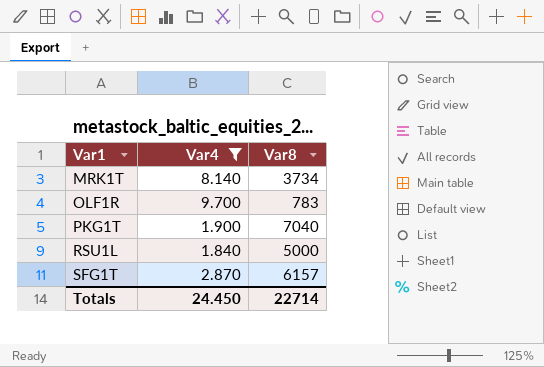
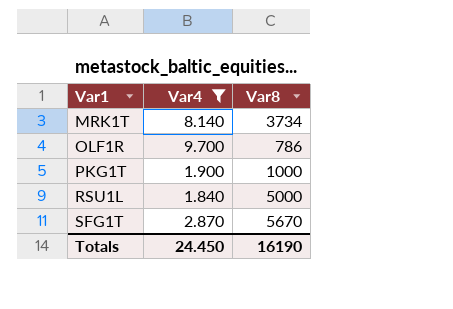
OLF1R | Var8: 783 -> 786
PKG1T | Var8: 7040 -> 1000
SFG1T | Var8: 6157 -> 5670
Totals | Var8: 22714 -> 16190

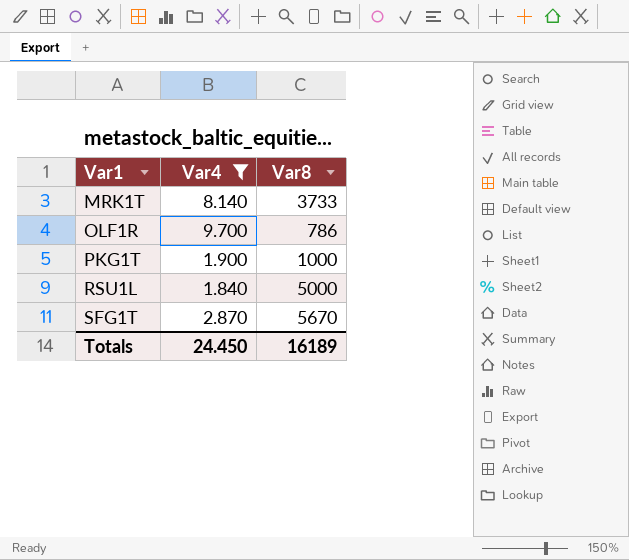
MRK1T | Var8: 3734 -> 3733
Totals | Var8: 16190 -> 16189

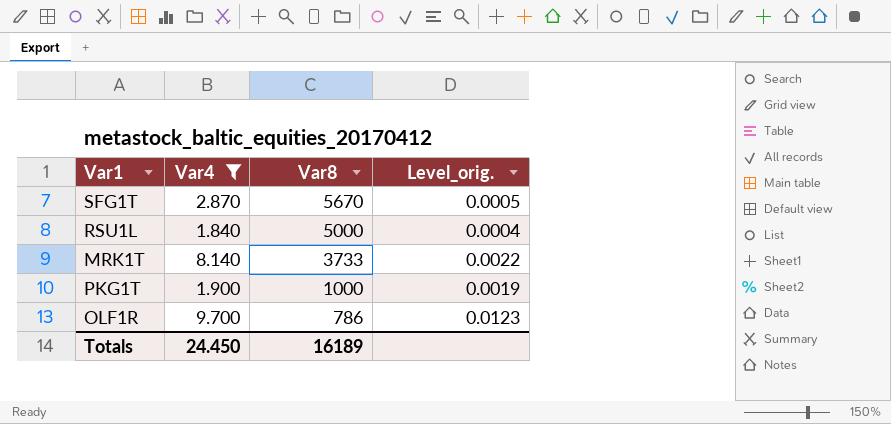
row order: Var1 ascending -> Var8 descending
column Level_orig. | formula: none -> [Var4] / [Var8]

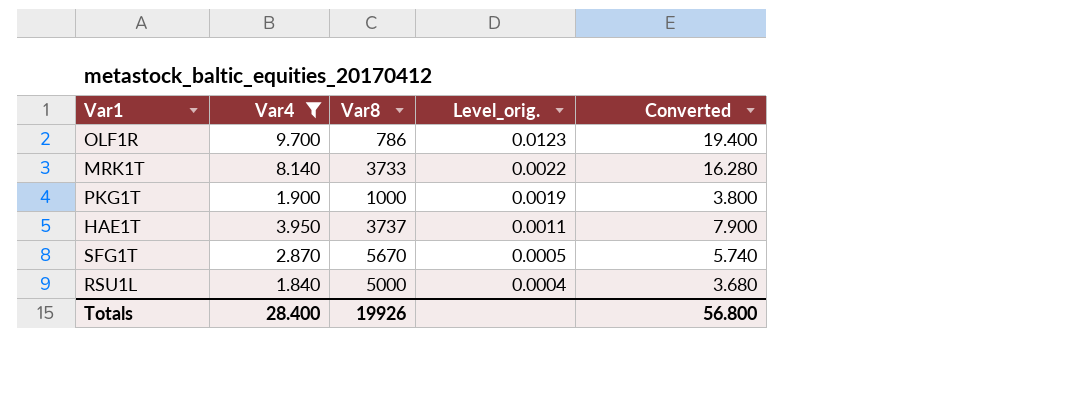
row order: Var8 descending -> Level_orig. descending
column Converted | formula: none -> [Var4] * 2
row HAE1T: none -> 3.950 | 3737 | 0.0011 | 7.900
Totals | Var4: 24.450 -> 28.400
Totals | Var8: 16189 -> 19926

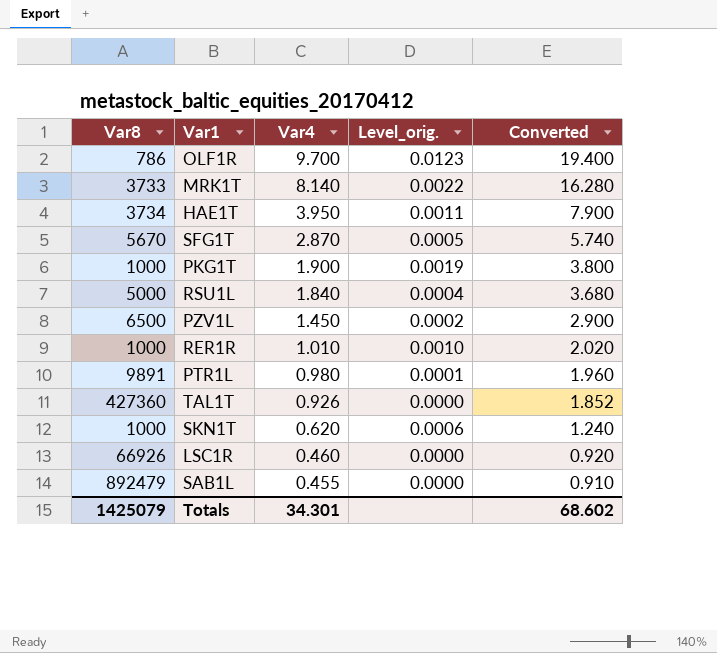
filter: Var4 >= 1.840 -> none
row order: Level_orig. descending -> Var4 descending
column Var8 | position: 3 -> 1
HAE1T | Var8: 3737 -> 3734
Totals | Var8: 19926 -> 1425079
Totals | Var4: 28.400 -> 34.301
Totals | Converted: 56.800 -> 68.602

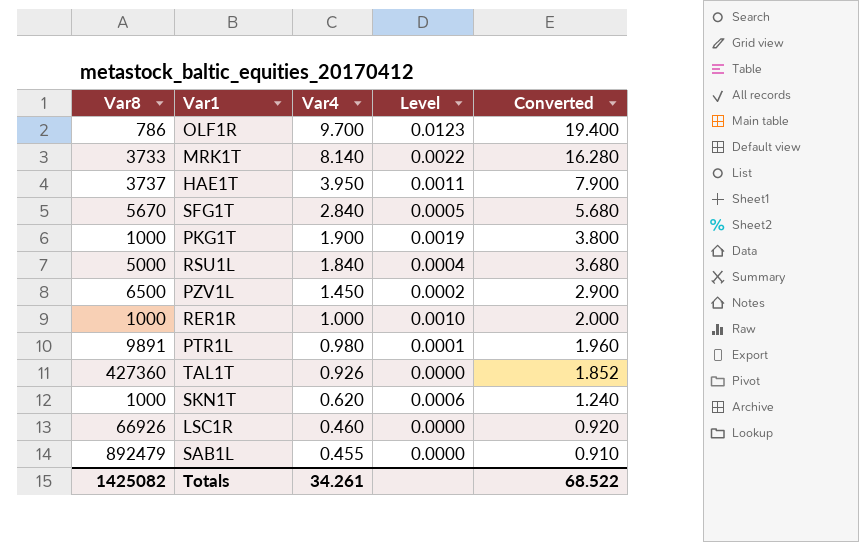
column name: Level_orig. -> Level
HAE1T | Var8: 3734 -> 3737
SFG1T | Var4: 2.870 -> 2.840
SFG1T | Converted: 5.740 -> 5.680
RER1R | Var4: 1.010 -> 1.000
RER1R | Converted: 2.020 -> 2.000
Totals | Var8: 1425079 -> 1425082
Totals | Var4: 34.301 -> 34.261
Totals | Converted: 68.602 -> 68.522

